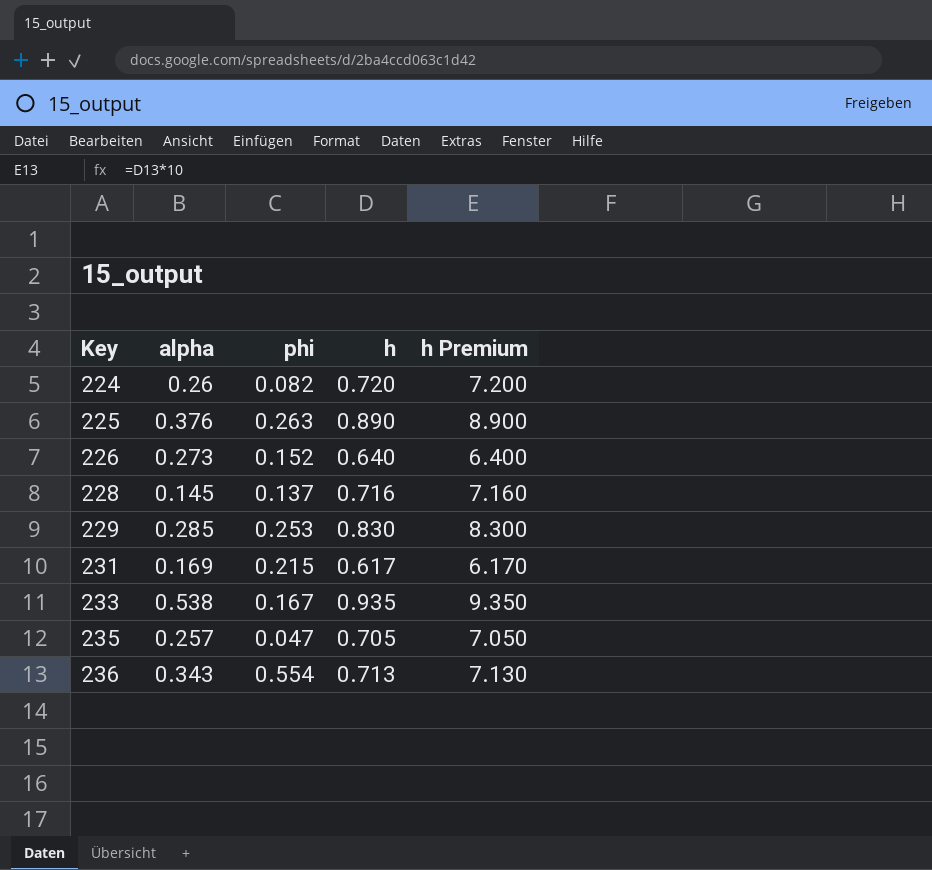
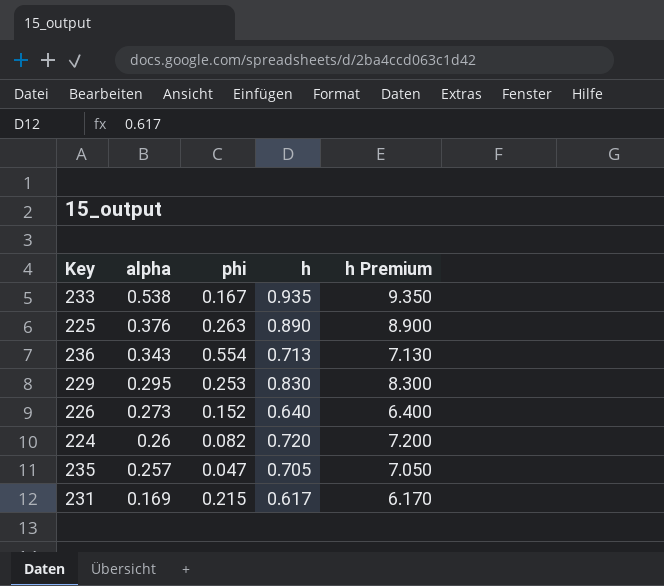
row order: Key ascending -> alpha descending
row 228: 0.145 | 0.137 | 0.716 | 7.160 -> none
229 | alpha: 0.285 -> 0.295

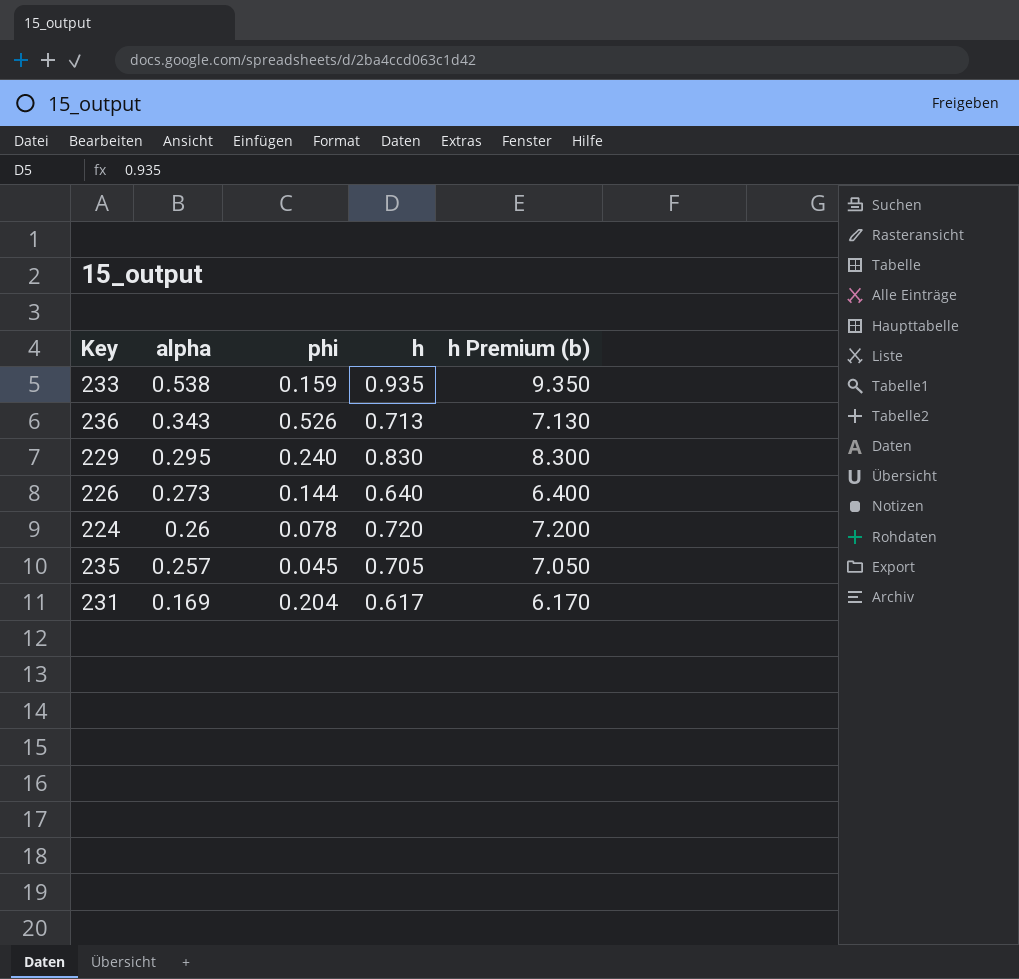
column name: h Premium -> h Premium (b)
row 225: 0.376 | 0.263 | 0.890 | 8.900 -> none
233 | phi: 0.167 -> 0.159
236 | phi: 0.554 -> 0.526
229 | phi: 0.253 -> 0.240
226 | phi: 0.152 -> 0.144
224 | phi: 0.082 -> 0.078
235 | phi: 0.047 -> 0.045
231 | phi: 0.215 -> 0.204

